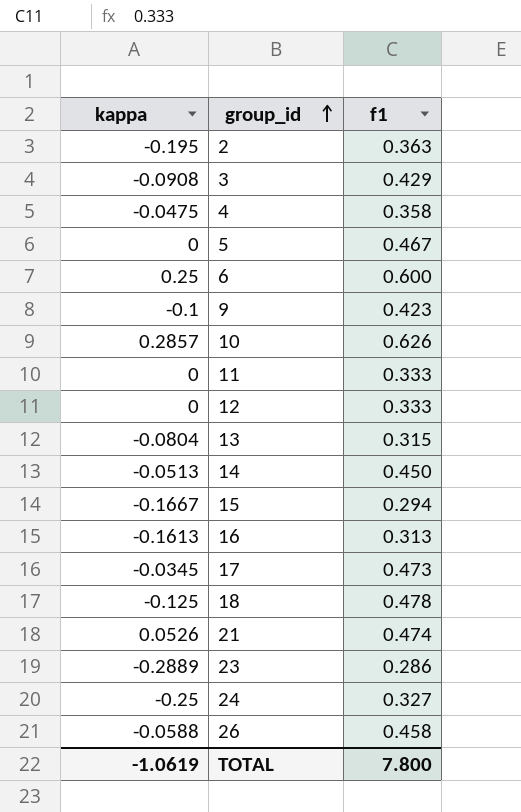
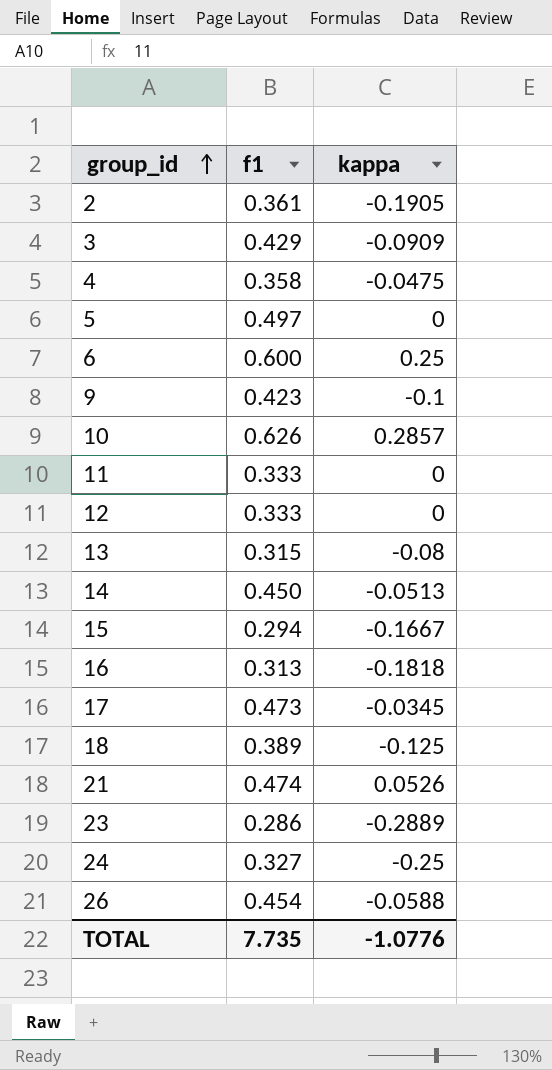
column kappa | position: 1 -> 3
2 | f1: 0.363 -> 0.361
2 | kappa: -0.195 -> -0.1905
3 | kappa: -0.0908 -> -0.0909
5 | f1: 0.467 -> 0.497
13 | kappa: -0.0804 -> -0.08
16 | kappa: -0.1613 -> -0.1818
18 | f1: 0.478 -> 0.389
26 | f1: 0.458 -> 0.454
TOTAL | f1: 7.800 -> 7.735
TOTAL | kappa: -1.0619 -> -1.0776

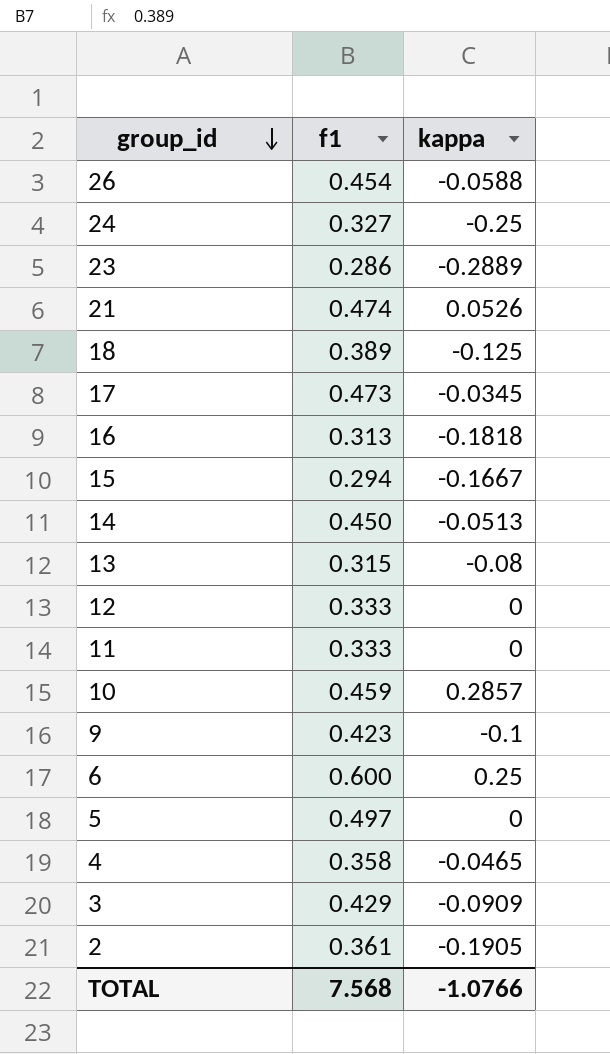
row order: group_id ascending -> group_id descending
10 | f1: 0.626 -> 0.459
4 | kappa: -0.0475 -> -0.0465
TOTAL | f1: 7.735 -> 7.568
TOTAL | kappa: -1.0776 -> -1.0766

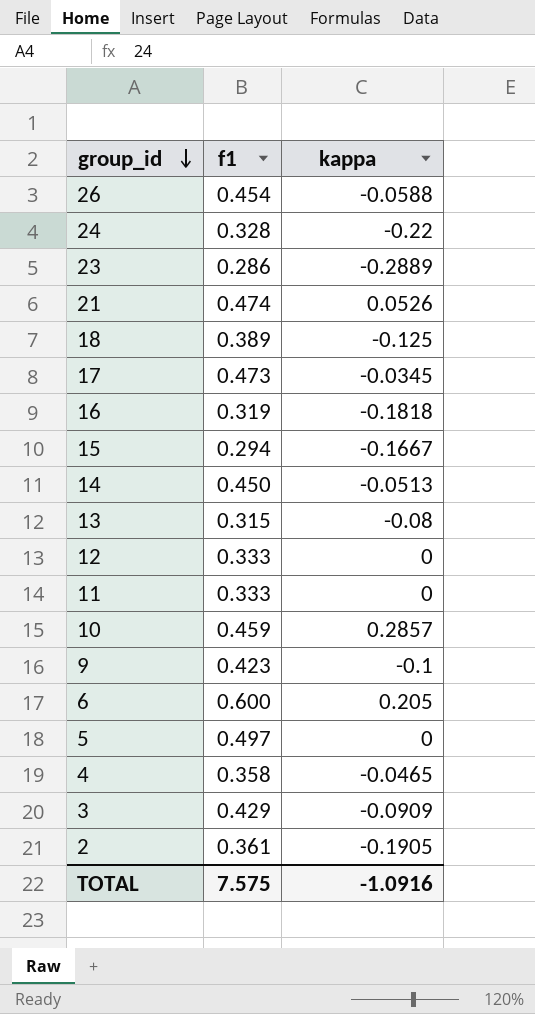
24 | f1: 0.327 -> 0.328
24 | kappa: -0.25 -> -0.22
16 | f1: 0.313 -> 0.319
6 | kappa: 0.25 -> 0.205
TOTAL | f1: 7.568 -> 7.575
TOTAL | kappa: -1.0766 -> -1.0916

